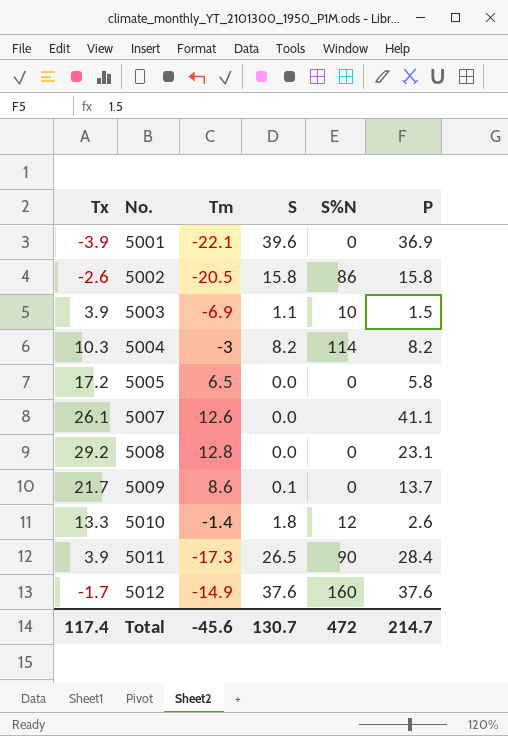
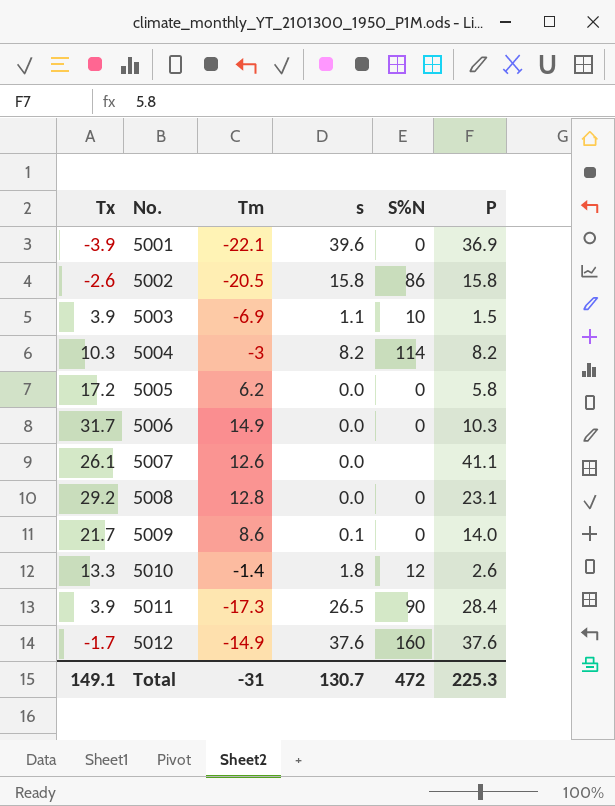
column name: S -> s
5005 | Tm: 6.5 -> 6.2
row 5006: none -> 31.7 | 14.9 | 0.0 | 0 | 10.3
5009 | P: 13.7 -> 14.0
Total | Tx: 117.4 -> 149.1
Total | Tm: -45.6 -> -31
Total | P: 214.7 -> 225.3

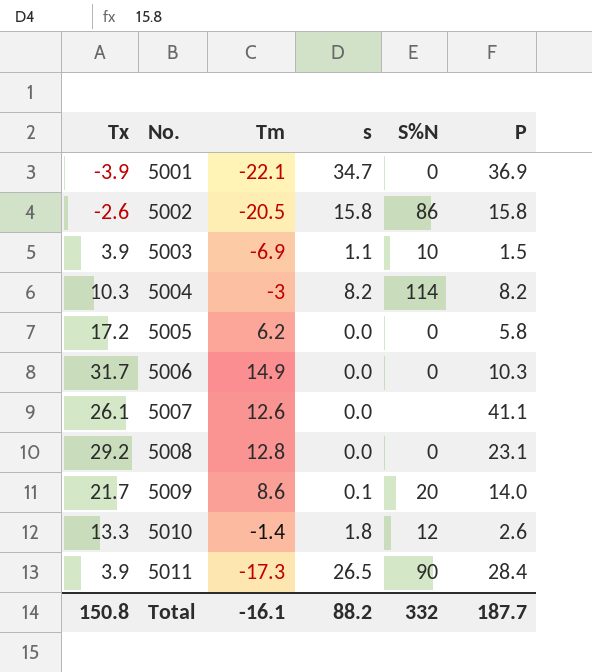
row 5012: -1.7 | -14.9 | 37.6 | 160 | 37.6 -> none
5001 | s: 39.6 -> 34.7
5009 | S%N: 0 -> 20
Total | Tx: 149.1 -> 150.8
Total | Tm: -31 -> -16.1
Total | s: 130.7 -> 88.2
Total | S%N: 472 -> 332
Total | P: 225.3 -> 187.7

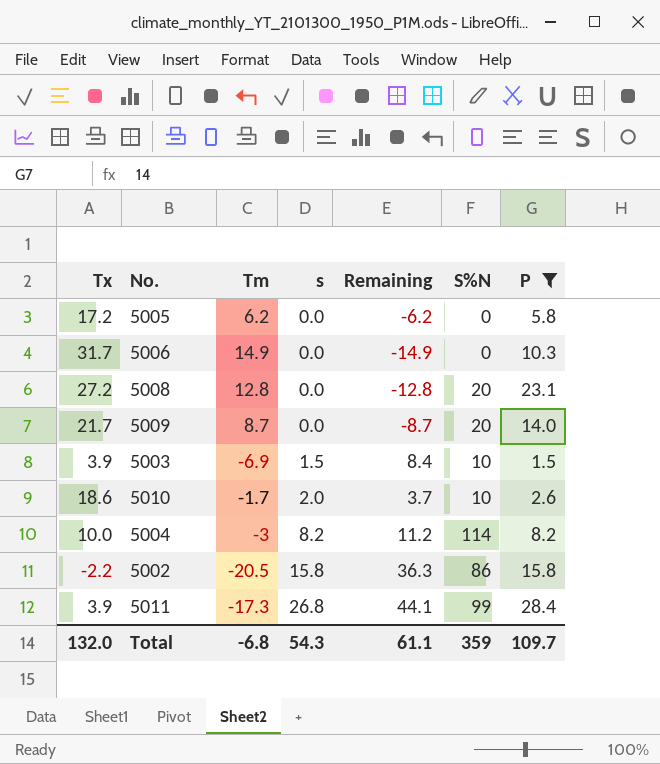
filter: none -> P <= 28.4
row order: No. ascending -> s ascending
column Remaining | formula: none -> [s] - [Tm]
5008 | Tx: 29.2 -> 27.2
5008 | S%N: 0 -> 20
5009 | Tm: 8.6 -> 8.7
5009 | s: 0.1 -> 0.0
5003 | s: 1.1 -> 1.5
5010 | Tx: 13.3 -> 18.6
5010 | Tm: -1.4 -> -1.7
5010 | s: 1.8 -> 2.0
5010 | S%N: 12 -> 10
5004 | Tx: 10.3 -> 10.0
5002 | Tx: -2.6 -> -2.2
5011 | s: 26.5 -> 26.8
5011 | S%N: 90 -> 99
Total | Tx: 150.8 -> 132.0
Total | Tm: -16.1 -> -6.8
Total | s: 88.2 -> 54.3
Total | S%N: 332 -> 359
Total | P: 187.7 -> 109.7

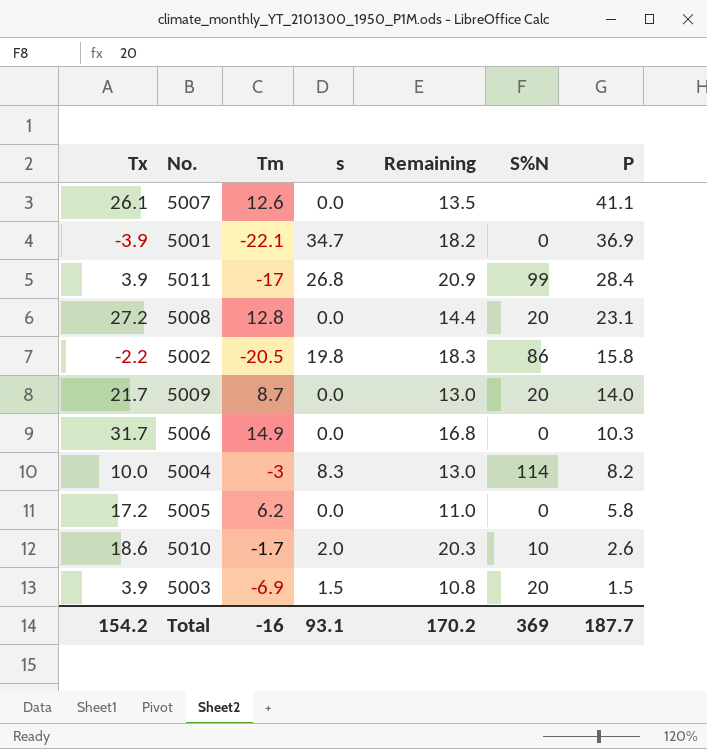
filter: P <= 28.4 -> none
row order: s ascending -> P descending
column Remaining | formula: [s] - [Tm] -> [Tx] - [Tm]
5011 | Tm: -17.3 -> -17
5002 | s: 15.8 -> 19.8
5004 | s: 8.2 -> 8.3
5003 | S%N: 10 -> 20
Total | Tx: 132.0 -> 154.2
Total | Tm: -6.8 -> -16
Total | s: 54.3 -> 93.1
Total | Remaining: 61.1 -> 170.2
Total | S%N: 359 -> 369
Total | P: 109.7 -> 187.7

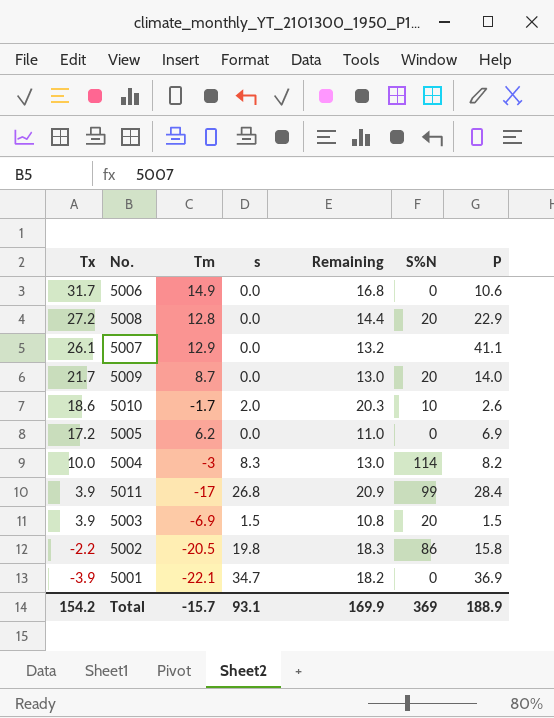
row order: P descending -> Tx descending
5006 | P: 10.3 -> 10.6
5008 | P: 23.1 -> 22.9
5007 | Tm: 12.6 -> 12.9
5007 | Remaining: 13.5 -> 13.2
5005 | P: 5.8 -> 6.9
Total | Tm: -16 -> -15.7
Total | Remaining: 170.2 -> 169.9
Total | P: 187.7 -> 188.9

